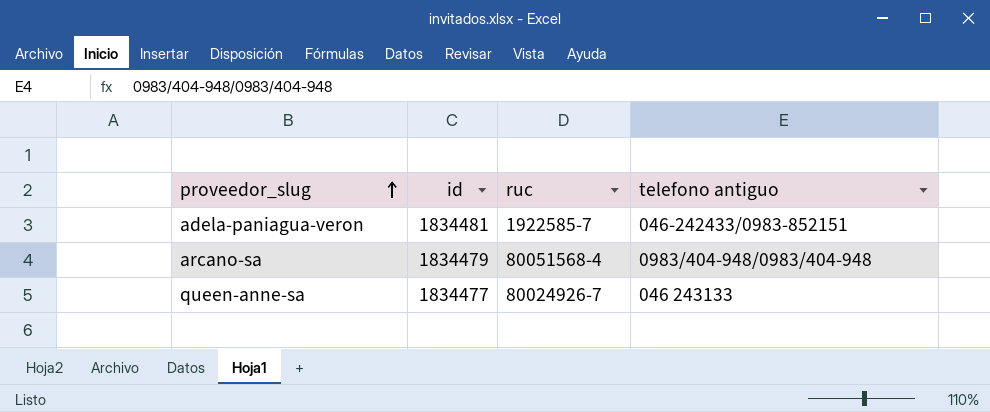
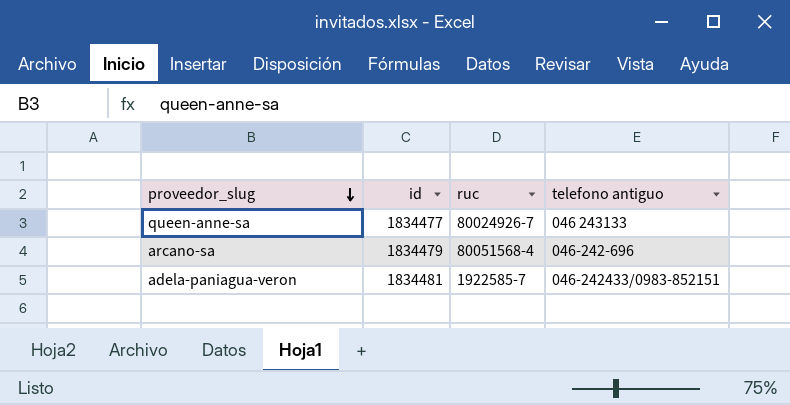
row order: proveedor_slug ascending -> proveedor_slug descending
arcano-sa | telefono antiguo: 0983/404-948/0983/404-948 -> 046-242-696

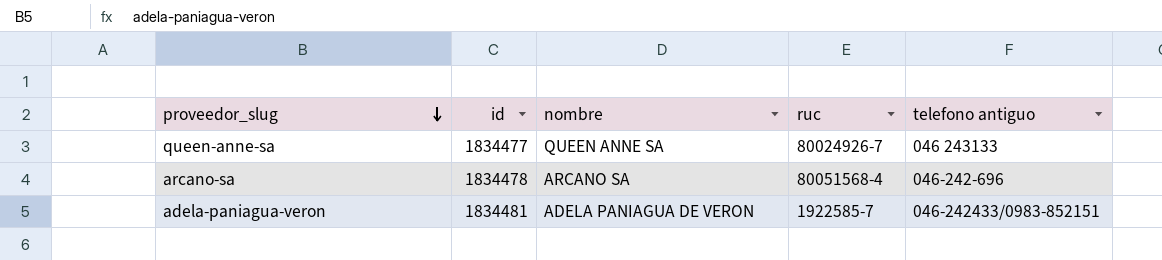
column nombre | position: none -> 3
arcano-sa | id: 1834479 -> 1834478

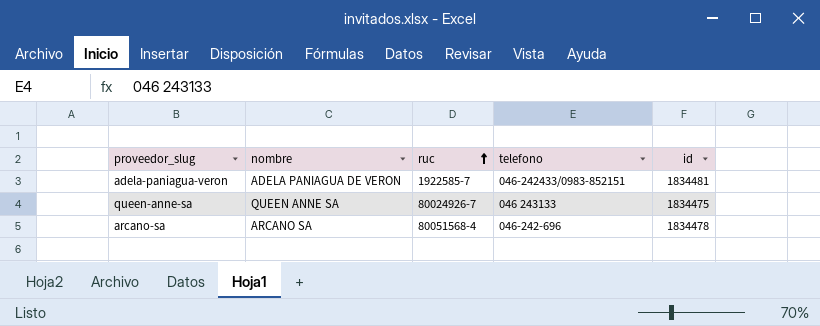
row order: proveedor_slug descending -> ruc ascending
column name: telefono antiguo -> telefono
column id | position: 2 -> 5
queen-anne-sa | id: 1834477 -> 1834475

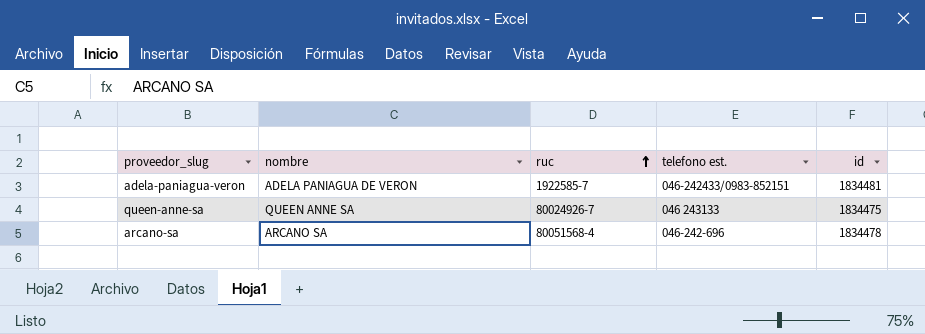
column name: telefono -> telefono est.

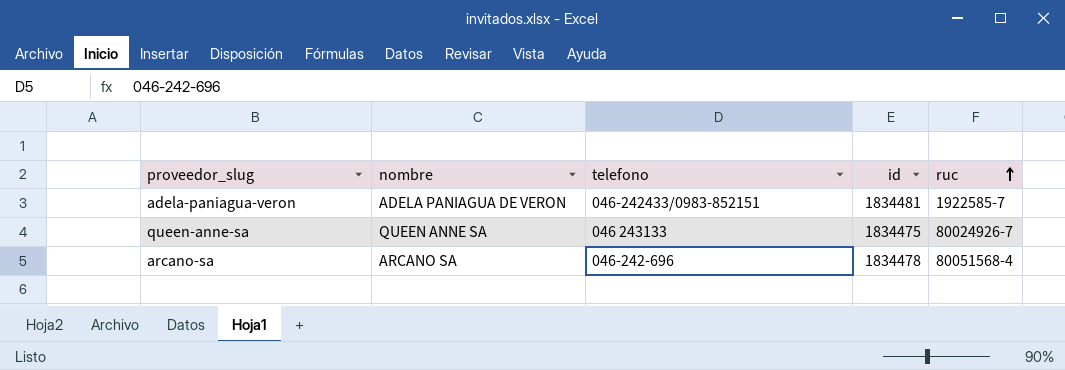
column name: telefono est. -> telefono
column ruc | position: 3 -> 5

